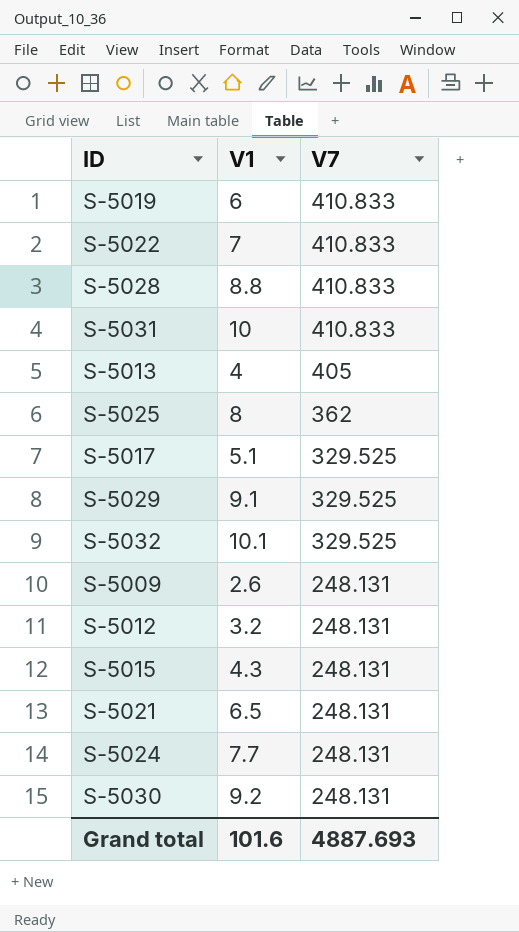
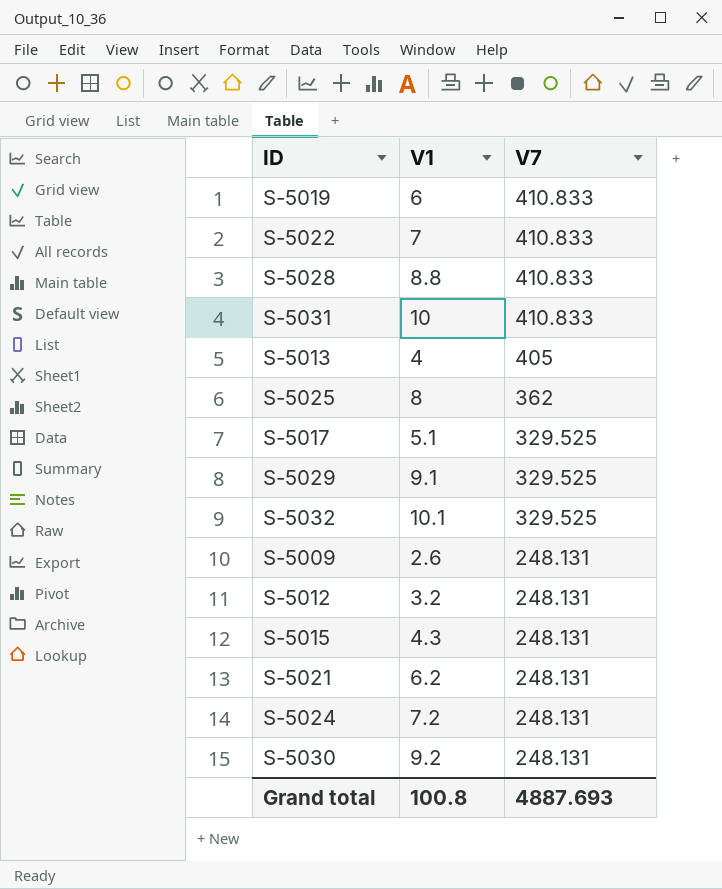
S-5021 | V1: 6.5 -> 6.2
S-5024 | V1: 7.7 -> 7.2
Grand total | V1: 101.6 -> 100.8

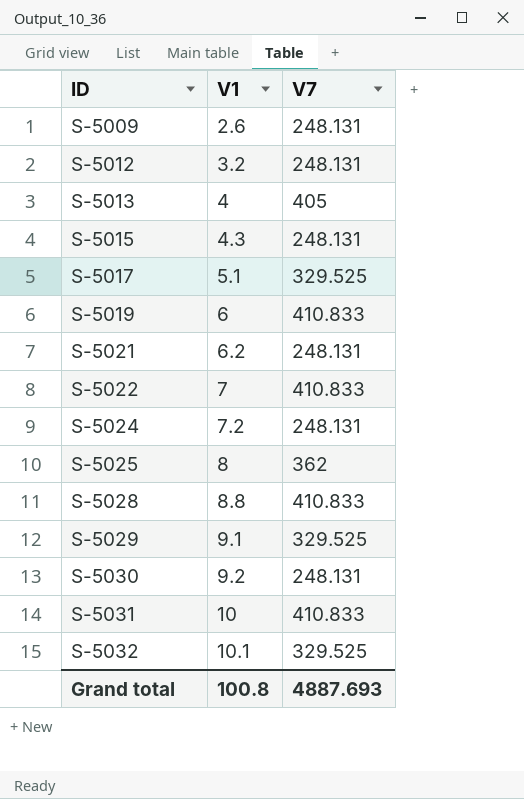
row order: V7 descending -> ID ascending

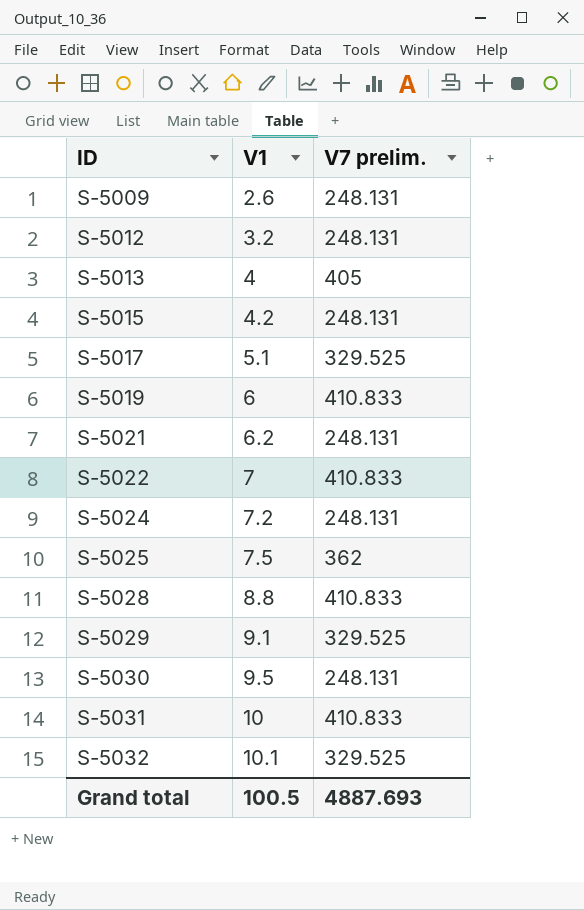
column name: V7 -> V7 prelim.
S-5015 | V1: 4.3 -> 4.2
S-5025 | V1: 8 -> 7.5
S-5030 | V1: 9.2 -> 9.5
Grand total | V1: 100.8 -> 100.5

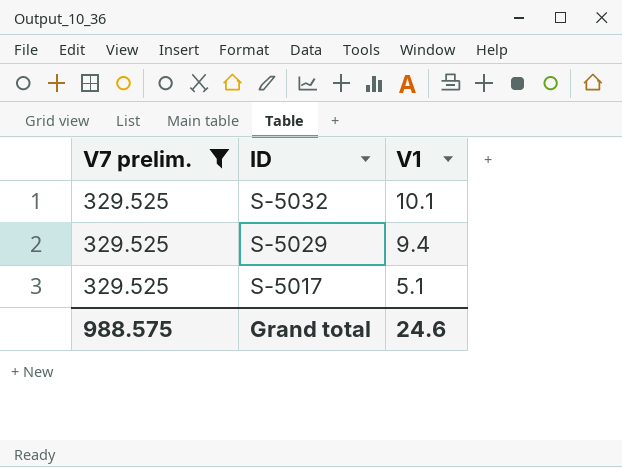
filter: none -> V7 prelim. = 329.525
row order: ID ascending -> ID descending
column V7 prelim. | position: 3 -> 1
S-5029 | V1: 9.1 -> 9.4
Grand total | V7 prelim.: 4887.693 -> 988.575
Grand total | V1: 100.5 -> 24.6

